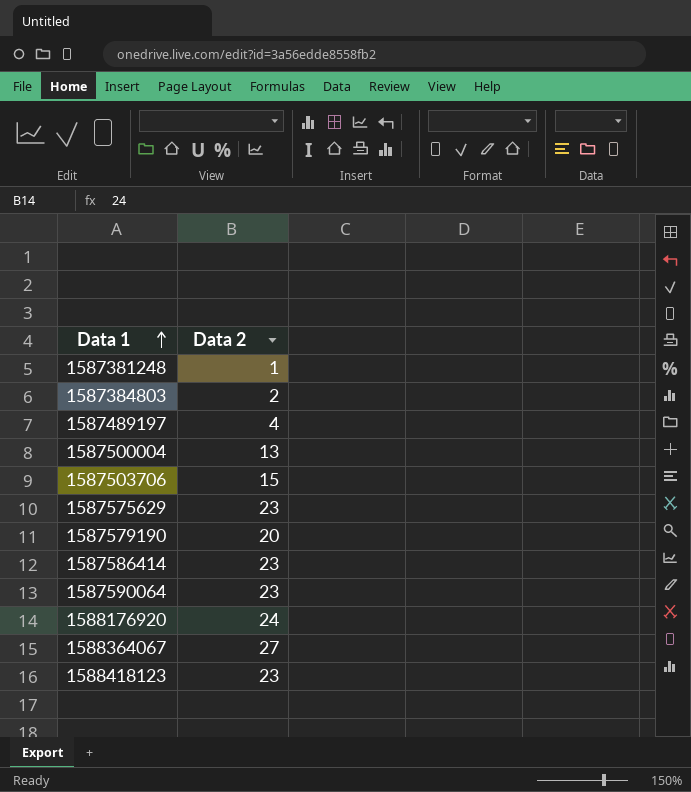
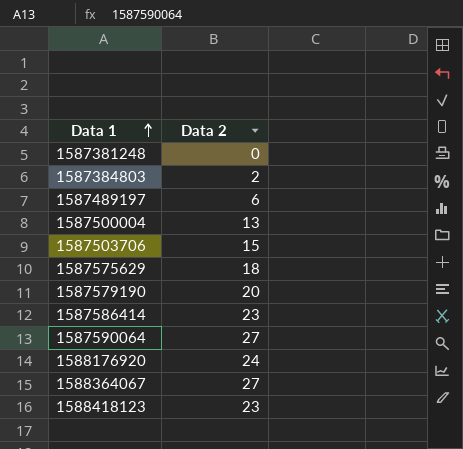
1587381248 | Data 2: 1 -> 0
1587489197 | Data 2: 4 -> 6
1587575629 | Data 2: 23 -> 18
1587590064 | Data 2: 23 -> 27

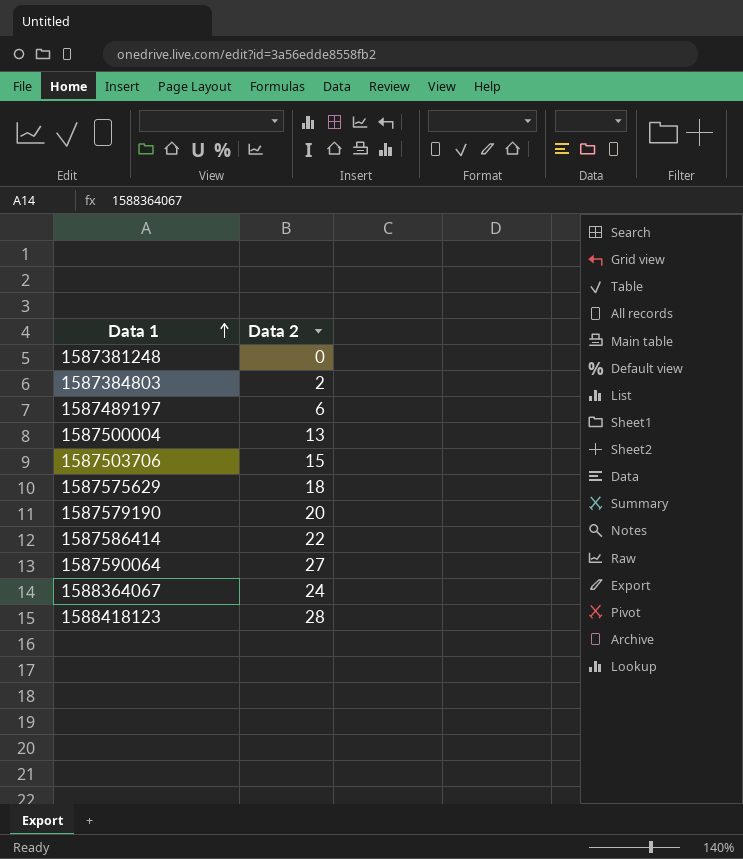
row 1588176920: 24 -> none
1587586414 | Data 2: 23 -> 22
1588364067 | Data 2: 27 -> 24
1588418123 | Data 2: 23 -> 28

